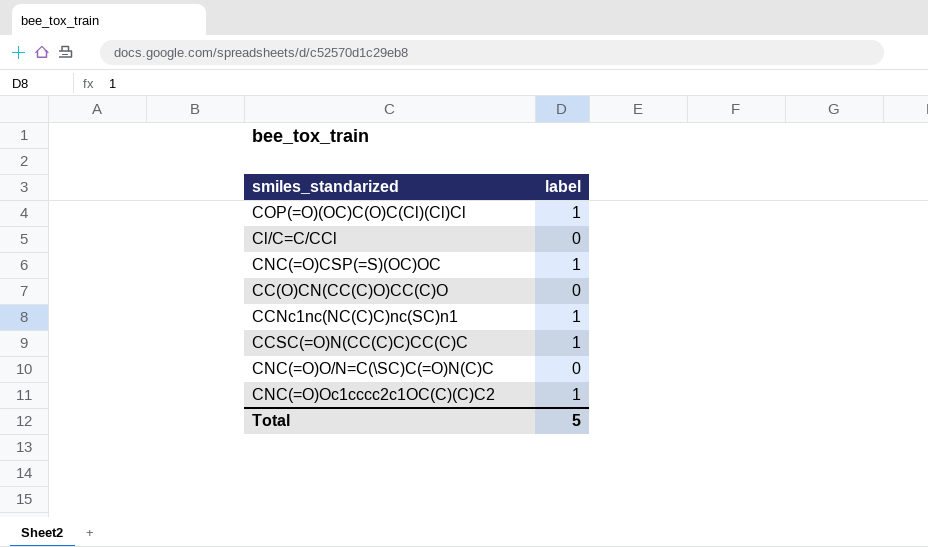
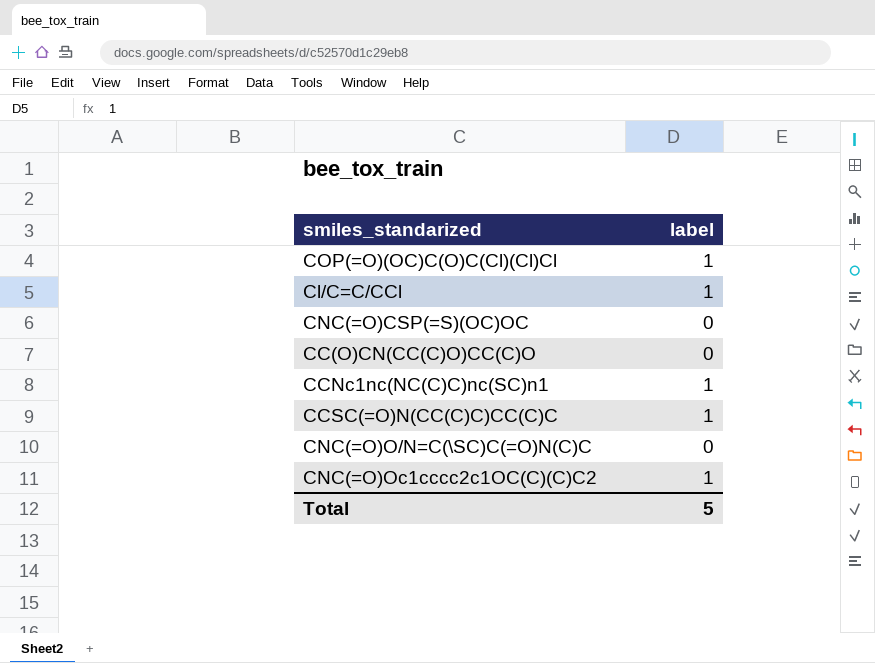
Cl/C=C/CCl | label: 0 -> 1
CNC(=O)CSP(=S)(OC)OC | label: 1 -> 0

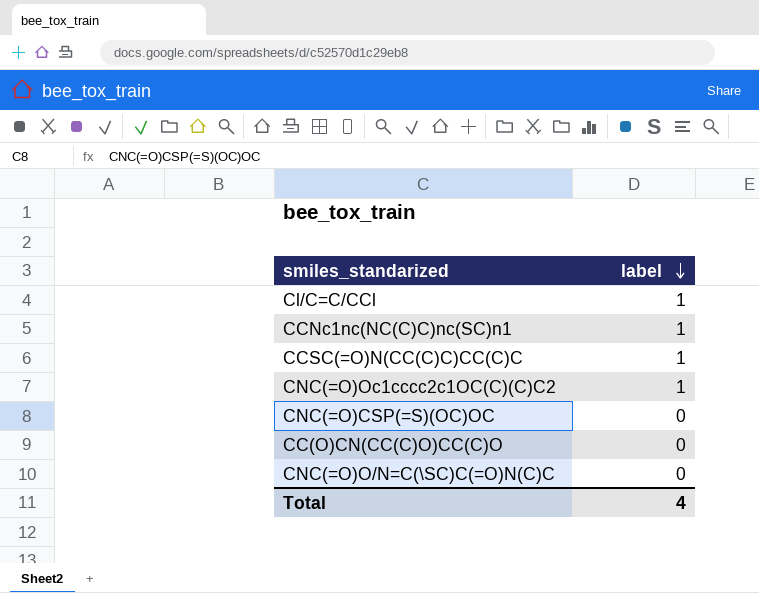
row order: none -> label descending
row COP(=O)(OC)C(O)C(Cl)(Cl)Cl: 1 -> none
Total | label: 5 -> 4

